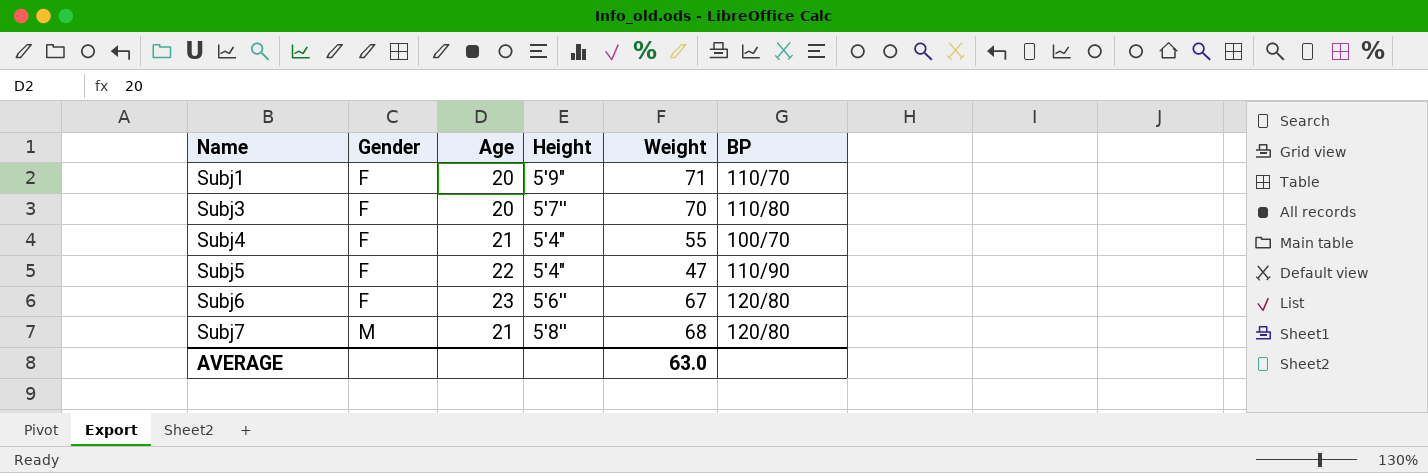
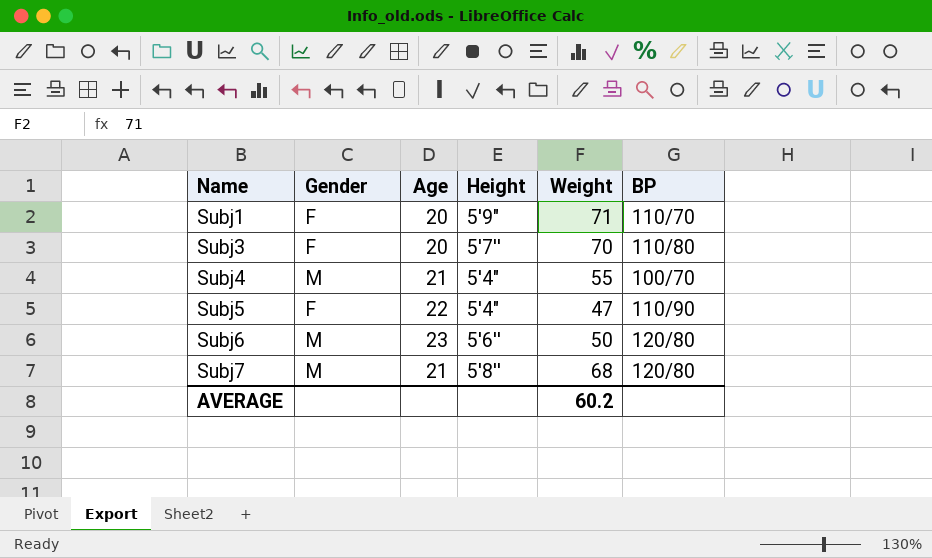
Subj4 | Gender: F -> M
Subj6 | Gender: F -> M
Subj6 | Weight: 67 -> 50
AVERAGE | Weight: 63.0 -> 60.2

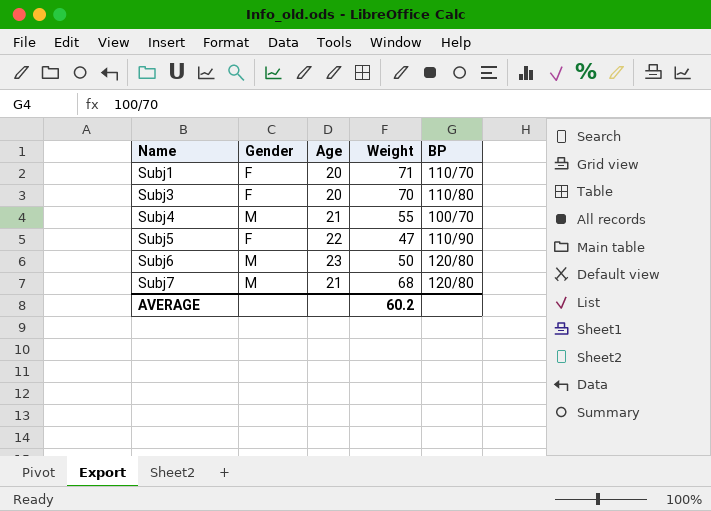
column Height | position: 4 -> none

